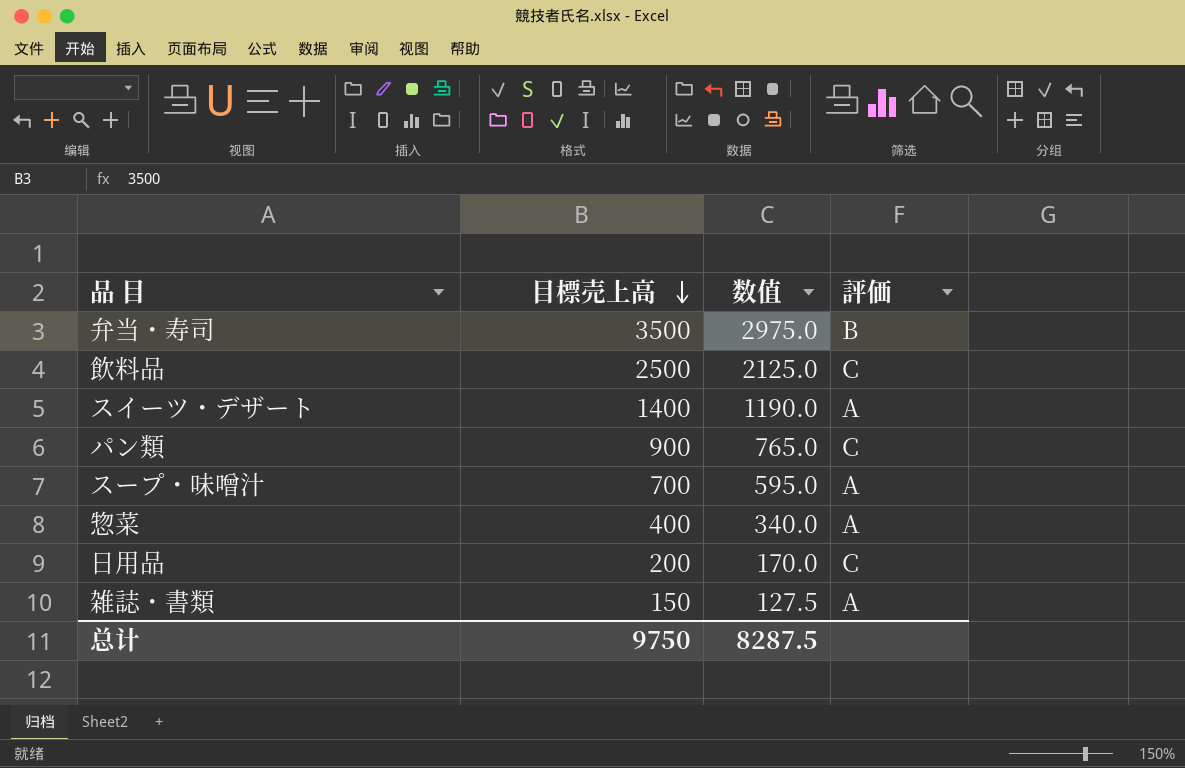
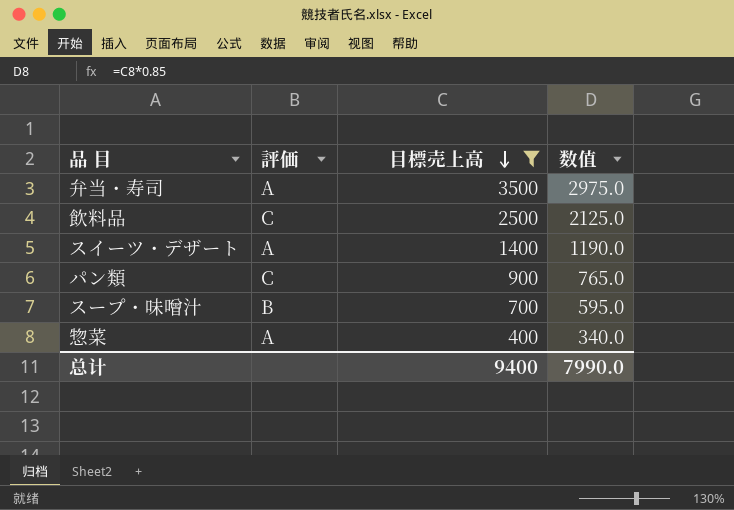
filter: none -> 目標売上高 >= 400
column 評価 | position: 4 -> 2
弁当・寿司 | 評価: B -> A
スープ・味噌汁 | 評価: A -> B
总计 | 目標売上高: 9750 -> 9400
总计 | 数值: 8287.5 -> 7990.0

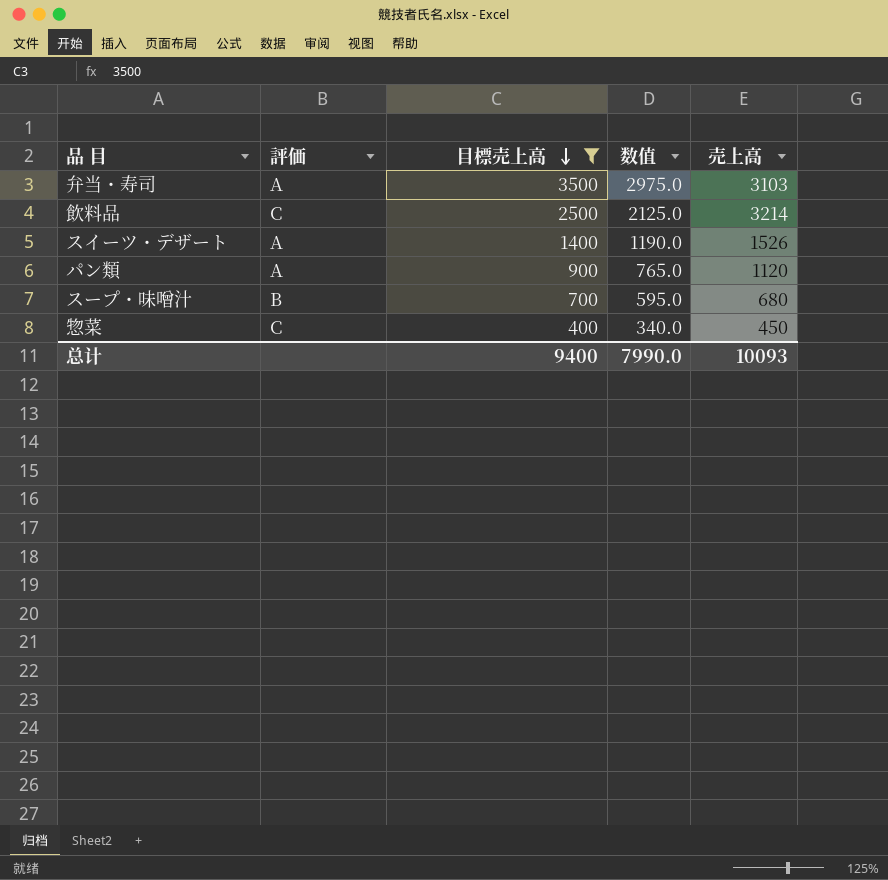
column 売上高 | position: none -> 5
パン類 | 評価: C -> A
惣菜 | 評価: A -> C

